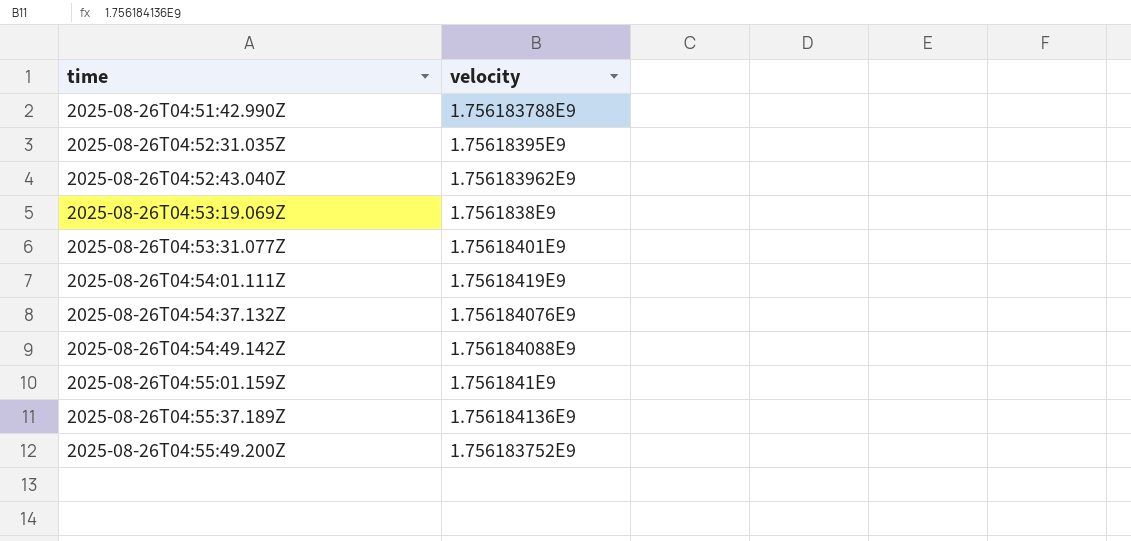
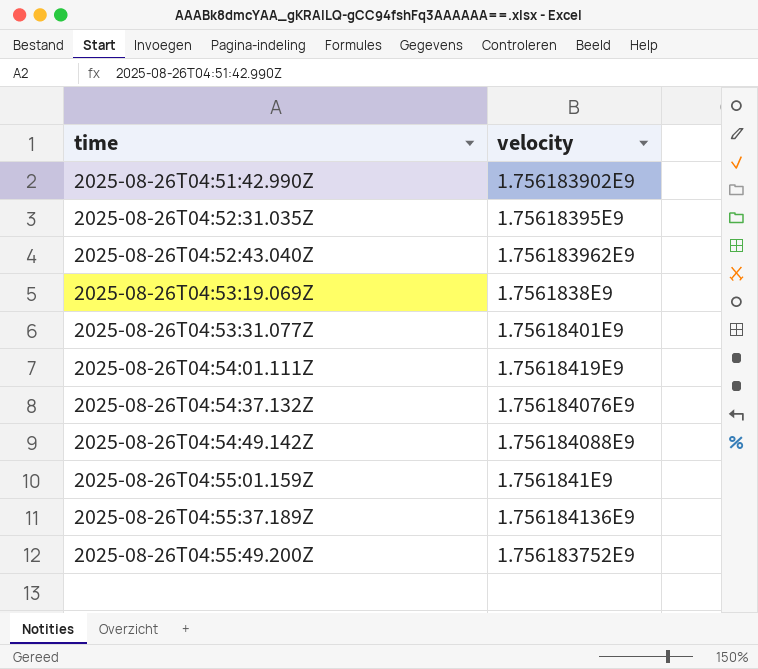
2025-08-26T04:51:42.990Z | velocity: 1.756183788E9 -> 1.756183902E9

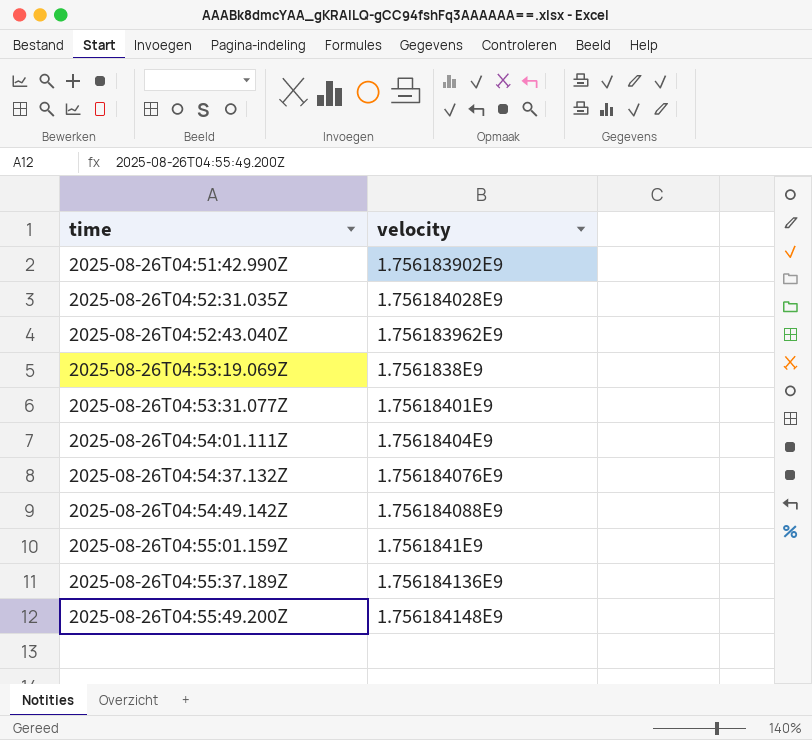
2025-08-26T04:52:31.035Z | velocity: 1.75618395E9 -> 1.756184028E9
2025-08-26T04:54:01.111Z | velocity: 1.75618419E9 -> 1.75618404E9
2025-08-26T04:55:49.200Z | velocity: 1.756183752E9 -> 1.756184148E9

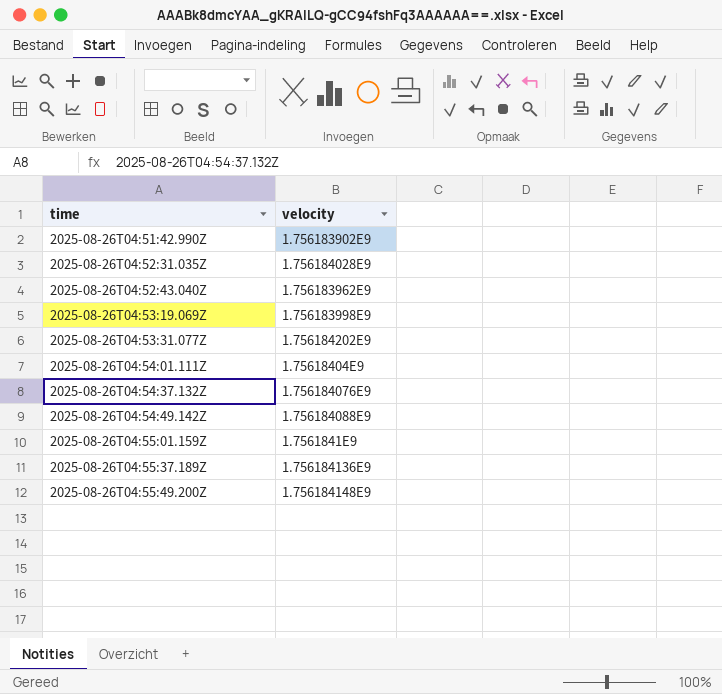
2025-08-26T04:53:19.069Z | velocity: 1.7561838E9 -> 1.756183998E9
2025-08-26T04:53:31.077Z | velocity: 1.75618401E9 -> 1.756184202E9

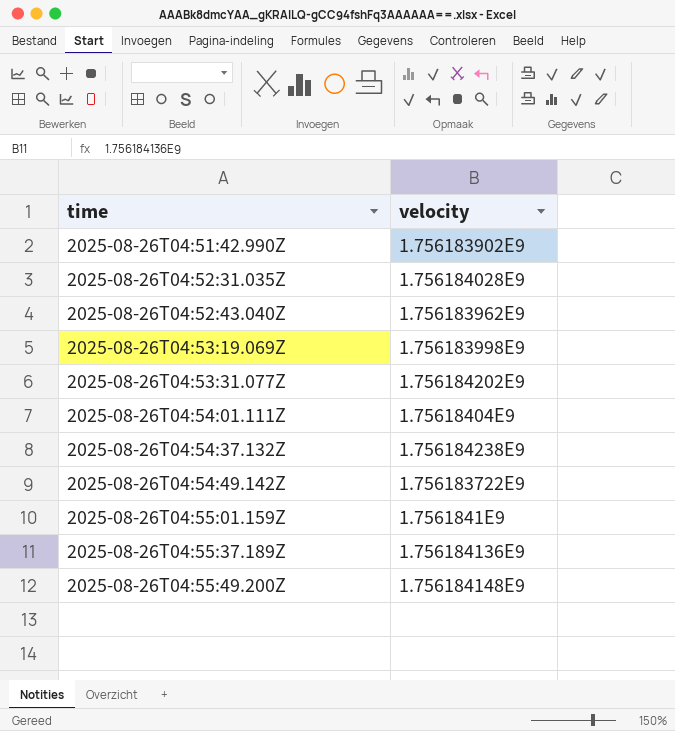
2025-08-26T04:54:37.132Z | velocity: 1.756184076E9 -> 1.756184238E9
2025-08-26T04:54:49.142Z | velocity: 1.756184088E9 -> 1.756183722E9

